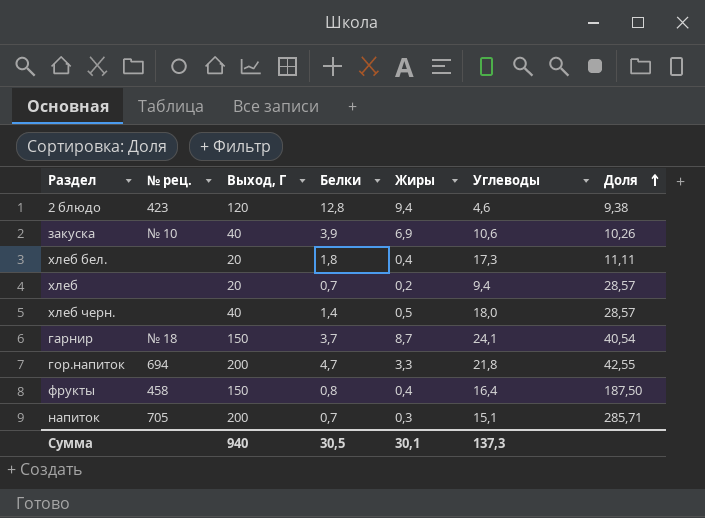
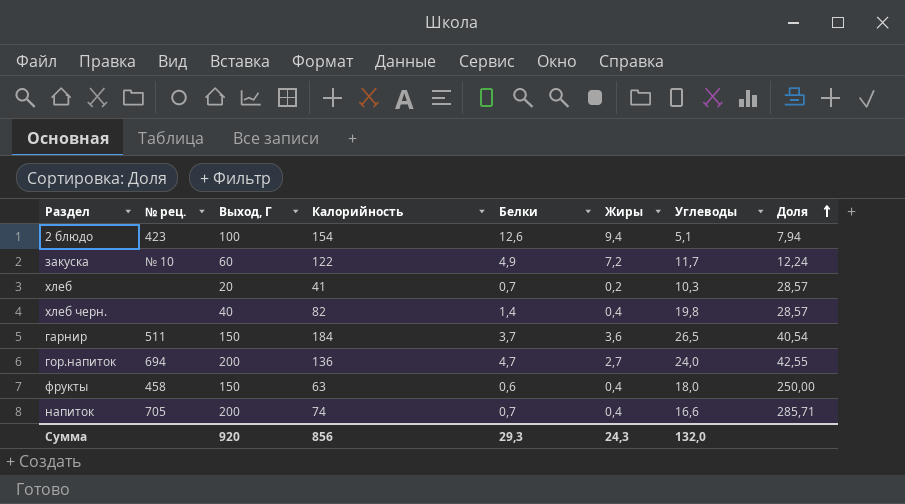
column Калорийность | position: none -> 4
row хлеб бел.: none | 20 | 1,8 | 0,4 | 17,3 | 11,11 -> none
2 блюдо | Выход, Г: 120 -> 100
2 блюдо | Белки: 12,8 -> 12,6
2 блюдо | Углеводы: 4,6 -> 5,1
2 блюдо | Доля: 9,38 -> 7,94
закуска | Выход, Г: 40 -> 60
закуска | Белки: 3,9 -> 4,9
закуска | Жиры: 6,9 -> 7,2
закуска | Углеводы: 10,6 -> 11,7
закуска | Доля: 10,26 -> 12,24
хлеб | Углеводы: 9,4 -> 10,3
хлеб черн. | Жиры: 0,5 -> 0,4
хлеб черн. | Углеводы: 18,0 -> 19,8
гарнир | № рец.: № 18 -> 511
гарнир | Жиры: 8,7 -> 3,6
гарнир | Углеводы: 24,1 -> 26,5
гор.напиток | Жиры: 3,3 -> 2,7
гор.напиток | Углеводы: 21,8 -> 24,0
фрукты | Белки: 0,8 -> 0,6
фрукты | Углеводы: 16,4 -> 18,0
фрукты | Доля: 187,50 -> 250,00
напиток | Жиры: 0,3 -> 0,4
напиток | Углеводы: 15,1 -> 16,6
Сумма | Выход, Г: 940 -> 920
Сумма | Белки: 30,5 -> 29,3
Сумма | Жиры: 30,1 -> 24,3
Сумма | Углеводы: 137,3 -> 132,0

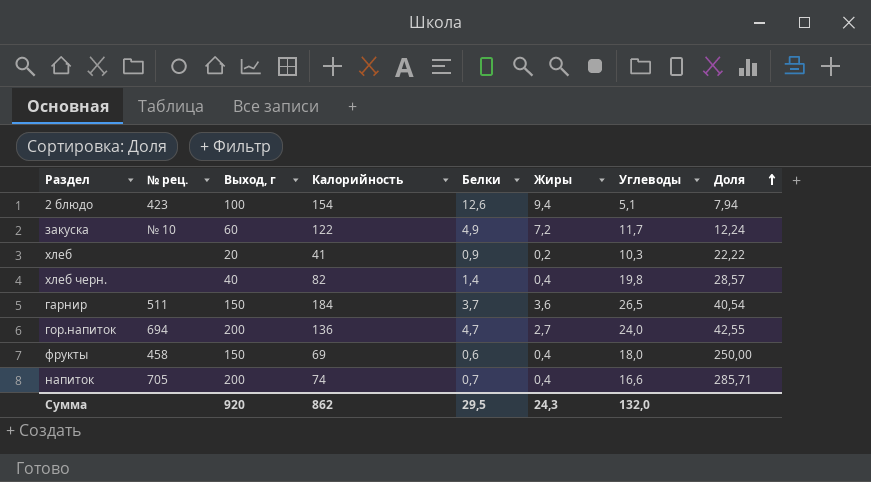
column name: Выход, Г -> Выход, г
хлеб | Белки: 0,7 -> 0,9
хлеб | Доля: 28,57 -> 22,22
фрукты | Калорийность: 63 -> 69
Сумма | Калорийность: 856 -> 862
Сумма | Белки: 29,3 -> 29,5

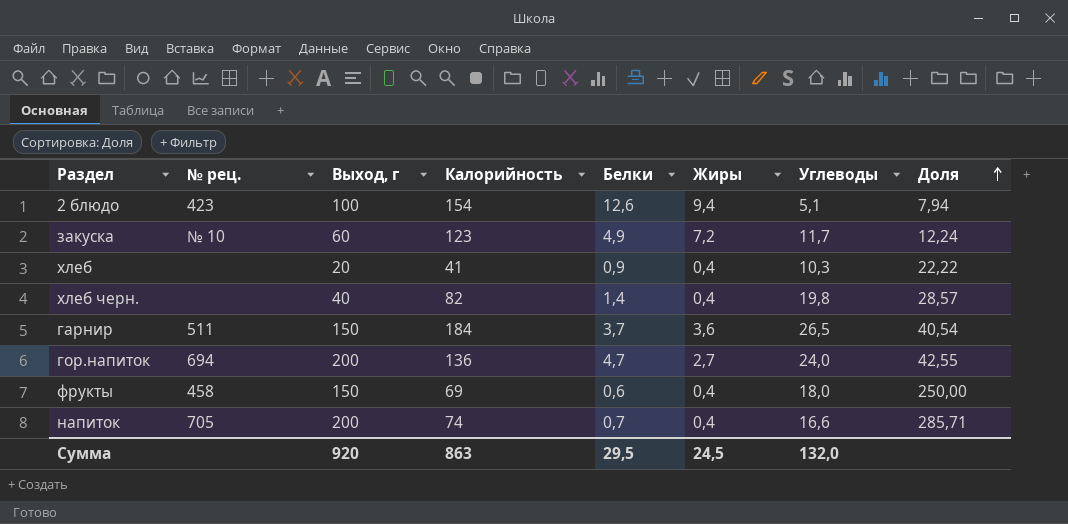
закуска | Калорийность: 122 -> 123
хлеб | Жиры: 0,2 -> 0,4
Сумма | Калорийность: 862 -> 863
Сумма | Жиры: 24,3 -> 24,5

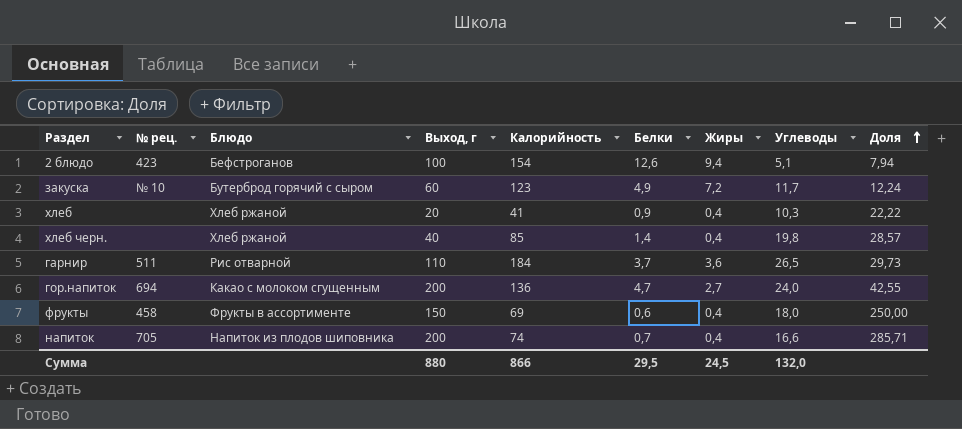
column Блюдо | position: none -> 3
хлеб черн. | Калорийность: 82 -> 85
гарнир | Выход, г: 150 -> 110
гарнир | Доля: 40,54 -> 29,73
Сумма | Выход, г: 920 -> 880
Сумма | Калорийность: 863 -> 866

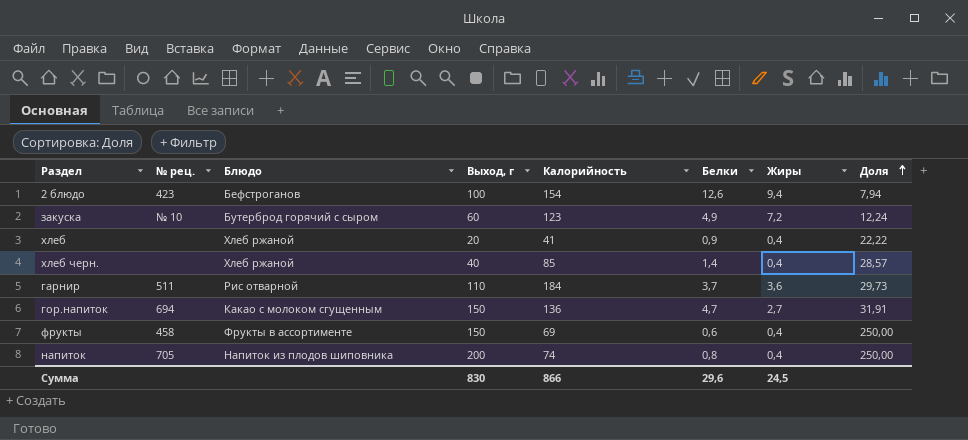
column Углеводы | position: 8 -> none
гор.напиток | Выход, г: 200 -> 150
гор.напиток | Доля: 42,55 -> 31,91
напиток | Белки: 0,7 -> 0,8
напиток | Доля: 285,71 -> 250,00
Сумма | Выход, г: 880 -> 830
Сумма | Белки: 29,5 -> 29,6

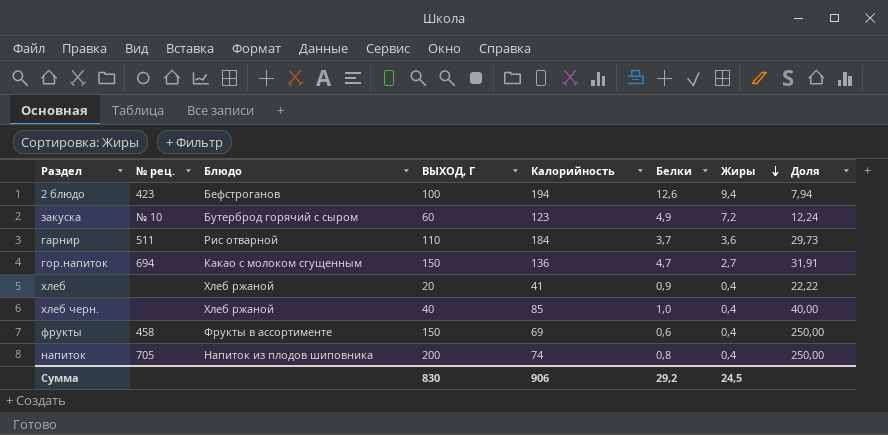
row order: Доля ascending -> Жиры descending
column name: Выход, г -> ВЫХОД, Г
2 блюдо | Калорийность: 154 -> 194
хлеб черн. | Белки: 1,4 -> 1,0
хлеб черн. | Доля: 28,57 -> 40,00
Сумма | Калорийность: 866 -> 906
Сумма | Белки: 29,6 -> 29,2

